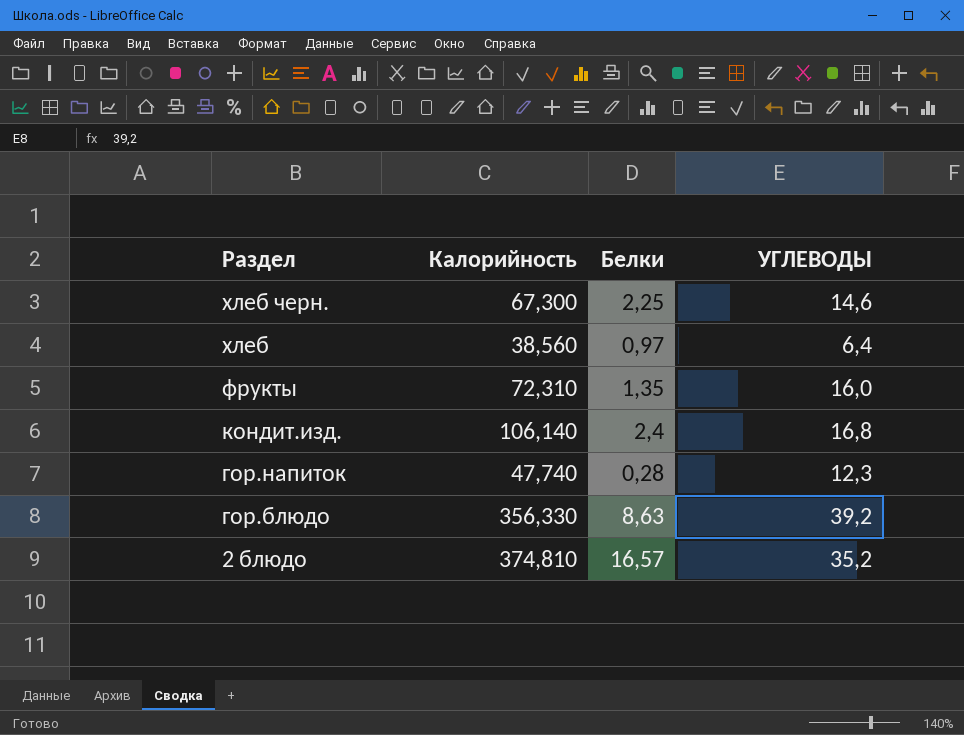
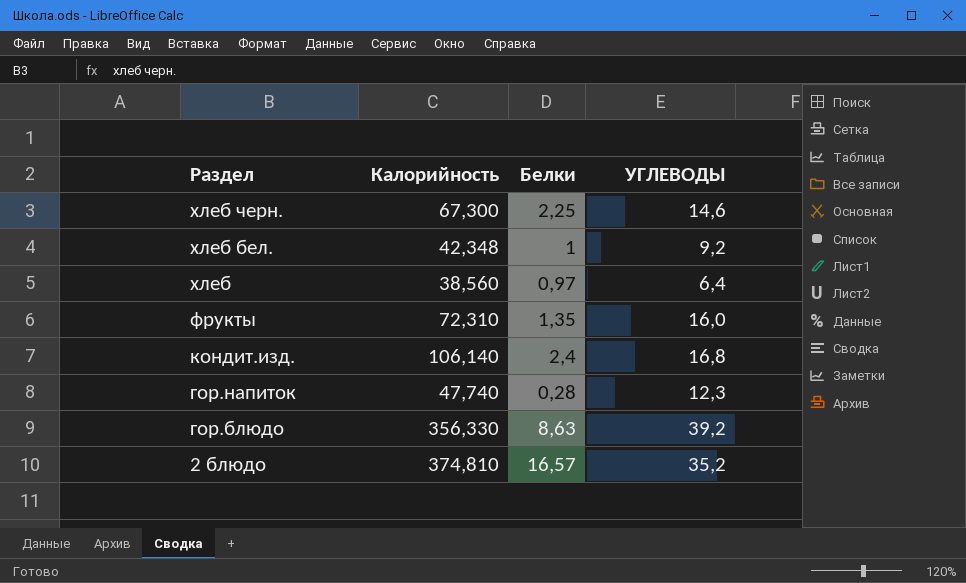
row хлеб бел.: none -> 42,348 | 1 | 9,2

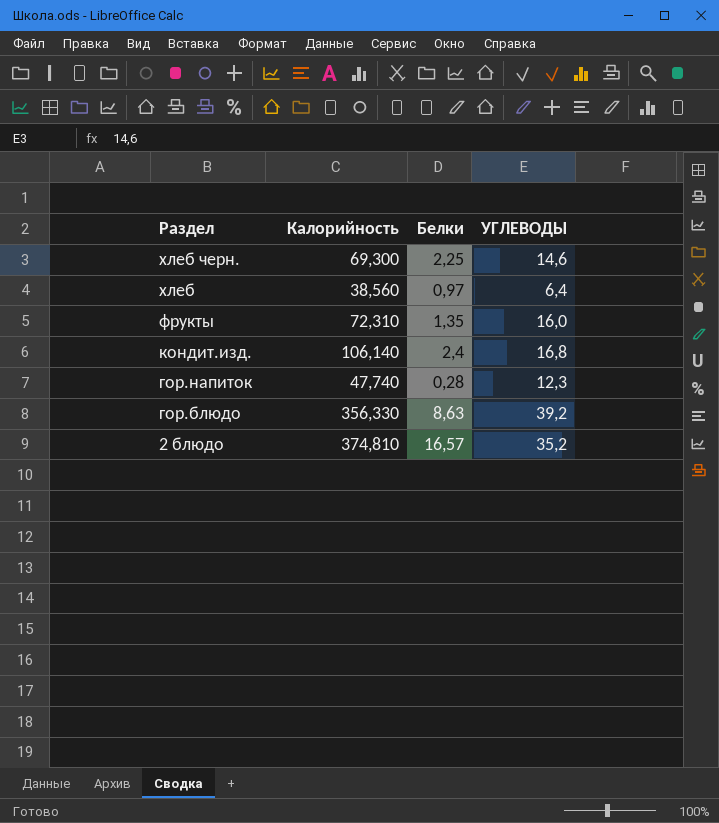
row хлеб бел.: 42,348 | 1 | 9,2 -> none
хлеб черн. | Калорийность: 67,300 -> 69,300

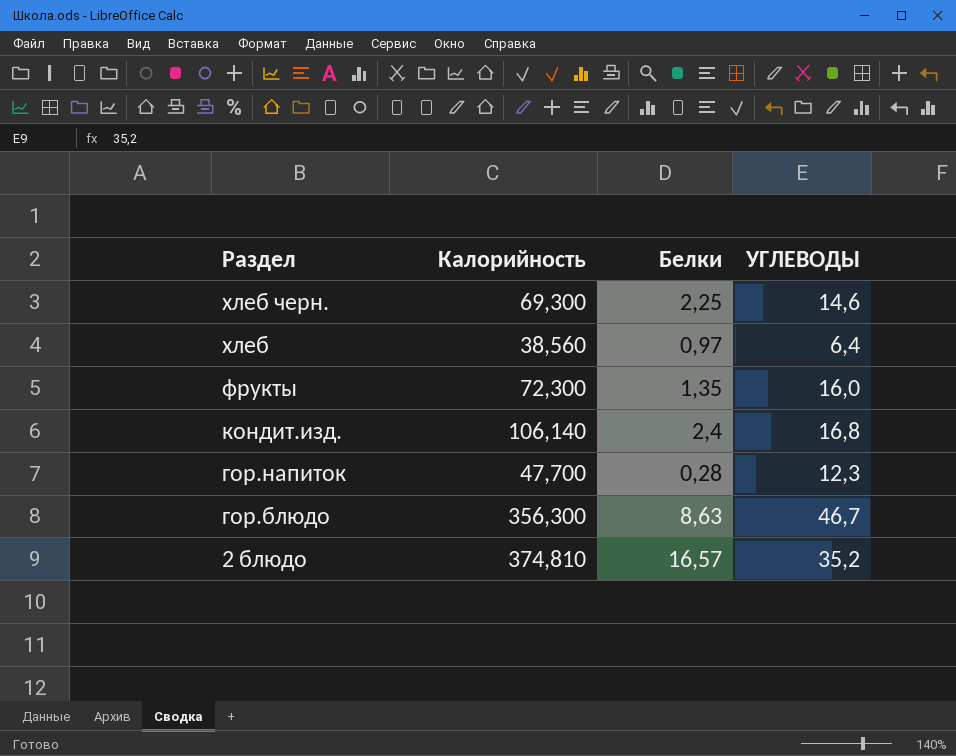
фрукты | Калорийность: 72,310 -> 72,300
гор.напиток | Калорийность: 47,740 -> 47,700
гор.блюдо | Калорийность: 356,330 -> 356,300
гор.блюдо | УГЛЕВОДЫ: 39,2 -> 46,7

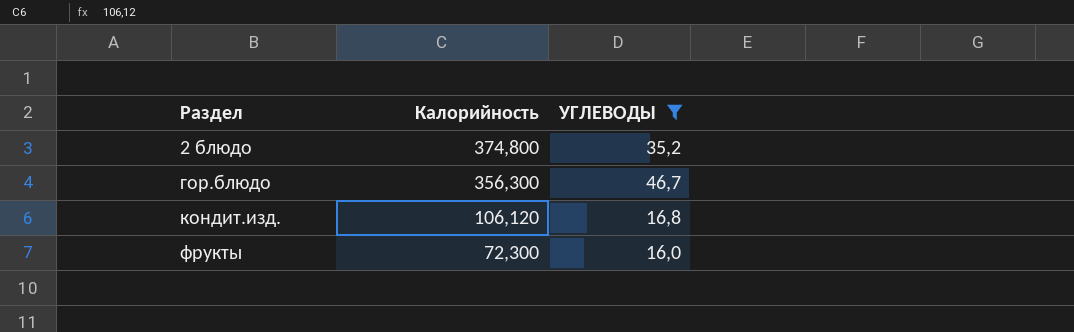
filter: none -> УГЛЕВОДЫ >= 16,0
row order: Раздел descending -> Раздел ascending
column Белки | position: 3 -> none
2 блюдо | Калорийность: 374,810 -> 374,800
кондит.изд. | Калорийность: 106,140 -> 106,120

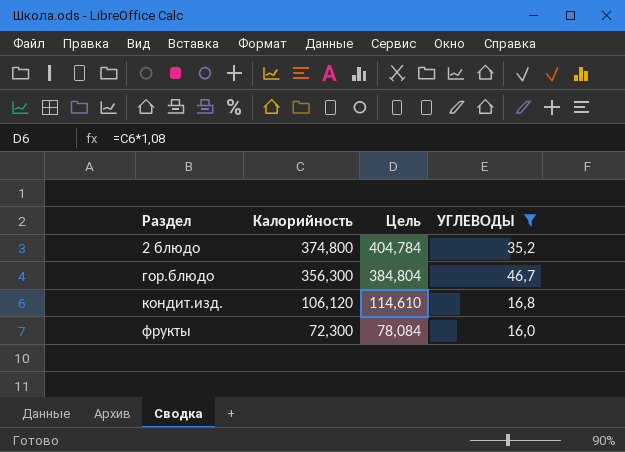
column Цель | formula: none -> [Калорийность] * 1,08

